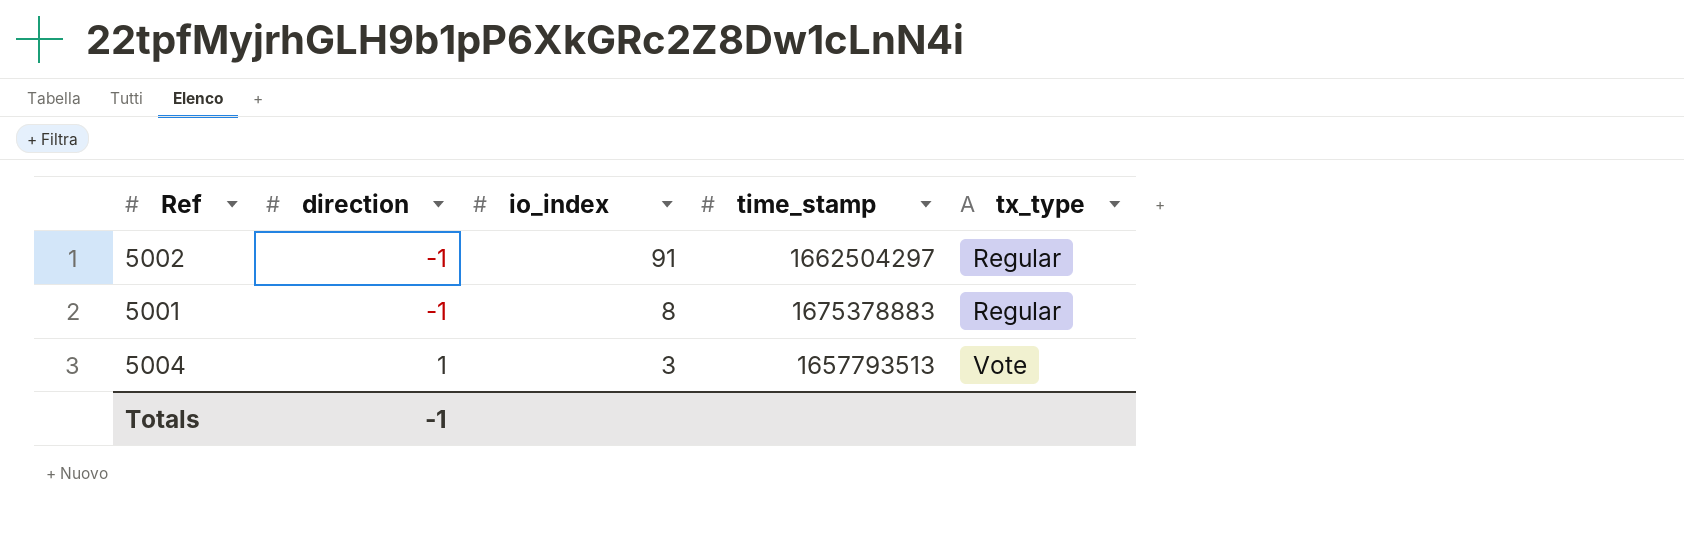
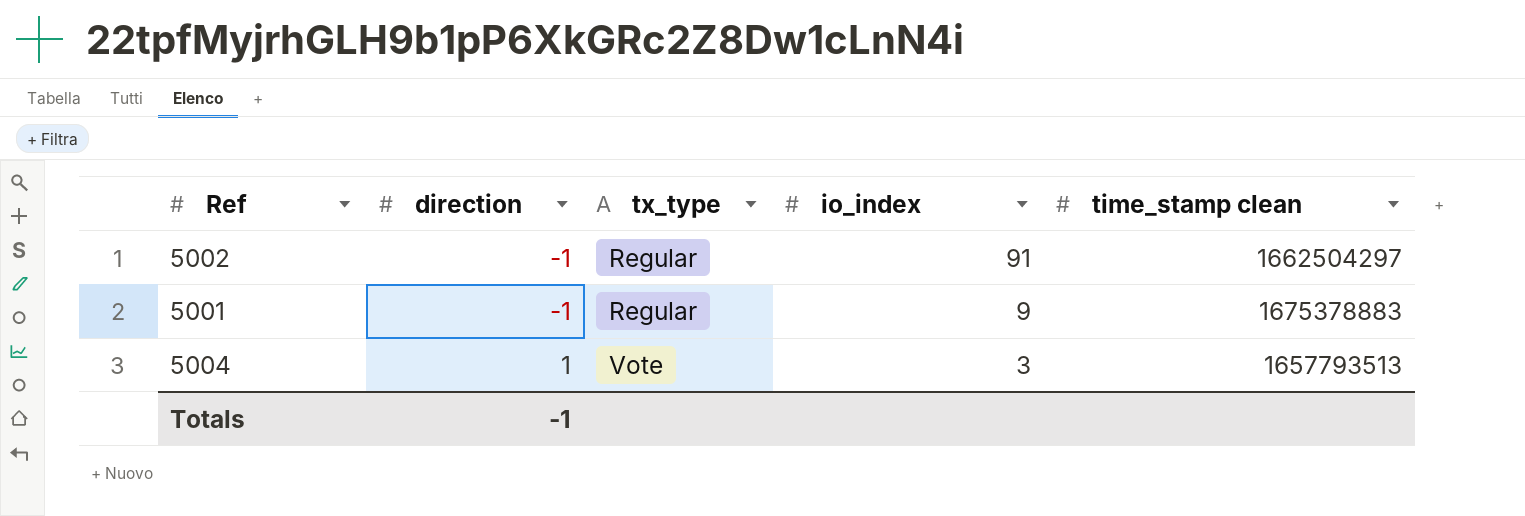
column tx_type | position: 5 -> 3
column name: time_stamp -> time_stamp clean
5001 | io_index: 8 -> 9

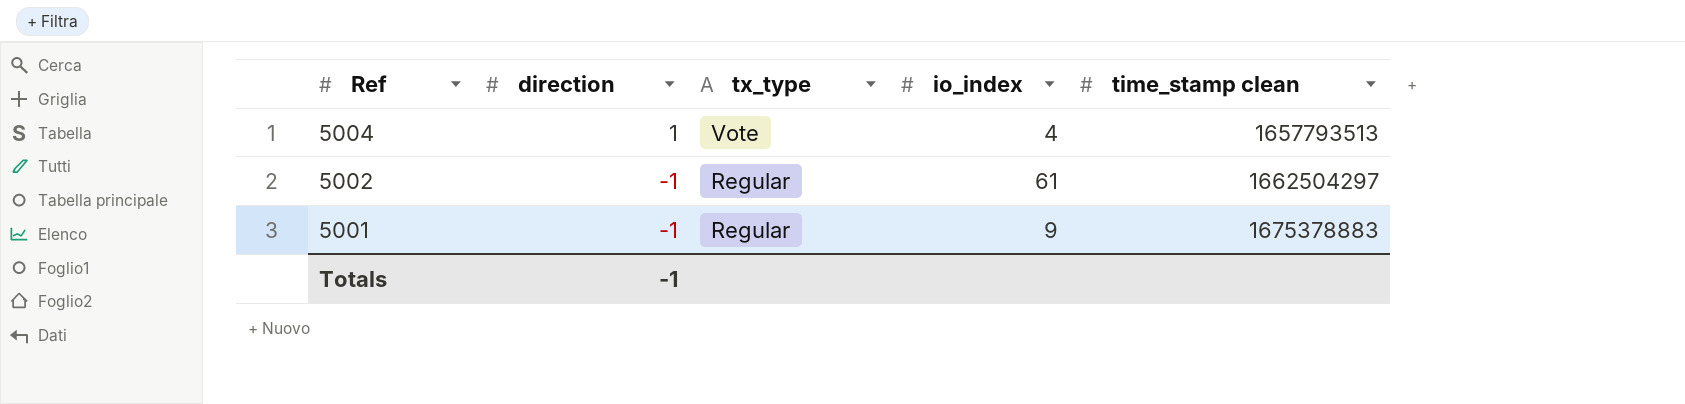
row order: direction ascending -> Ref descending
5004 | io_index: 3 -> 4
5002 | io_index: 91 -> 61

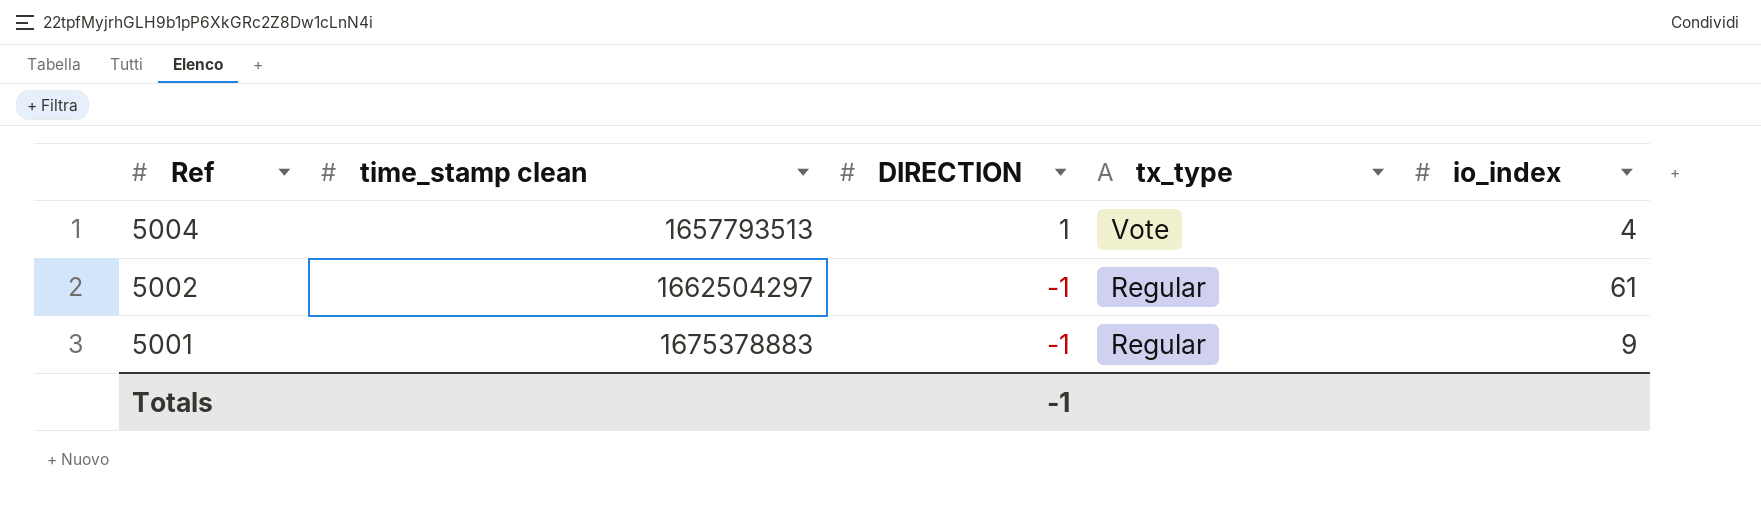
column time_stamp clean | position: 5 -> 2
column name: direction -> DIRECTION

